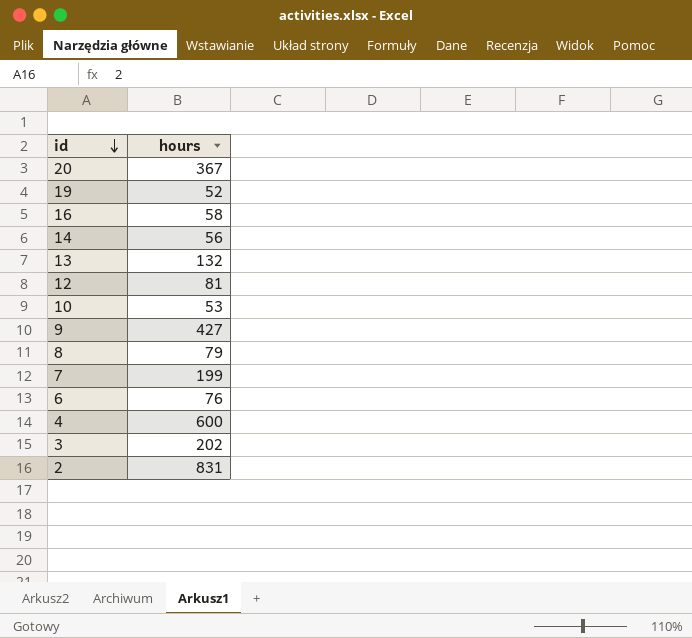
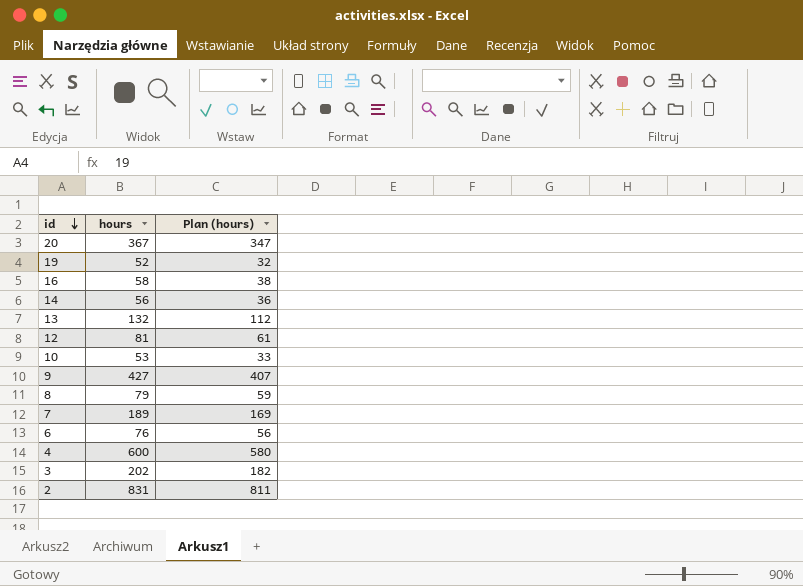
column Plan (hours) | formula: none -> [hours] - 20
7 | hours: 199 -> 189

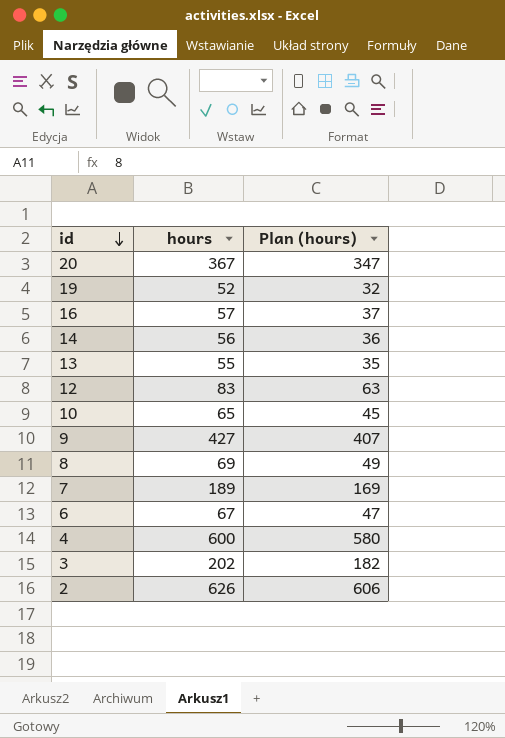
16 | hours: 58 -> 57
16 | Plan (hours): 38 -> 37
13 | hours: 132 -> 55
13 | Plan (hours): 112 -> 35
12 | hours: 81 -> 83
12 | Plan (hours): 61 -> 63
10 | hours: 53 -> 65
10 | Plan (hours): 33 -> 45
8 | hours: 79 -> 69
8 | Plan (hours): 59 -> 49
6 | hours: 76 -> 67
6 | Plan (hours): 56 -> 47
2 | hours: 831 -> 626
2 | Plan (hours): 811 -> 606

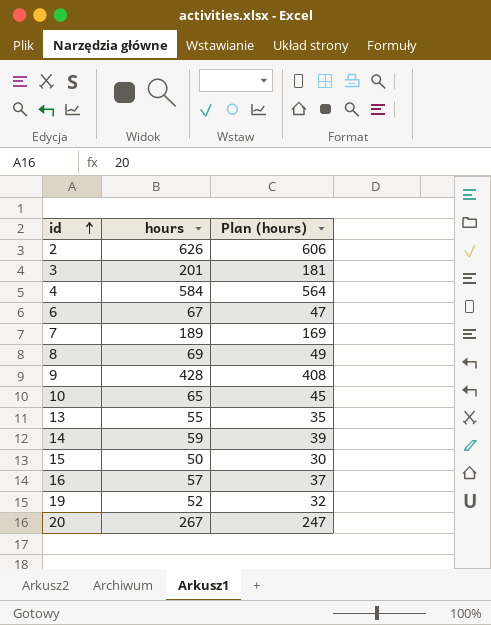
row order: id descending -> id ascending
row 12: 83 | 63 -> none
3 | hours: 202 -> 201
3 | Plan (hours): 182 -> 181
4 | hours: 600 -> 584
4 | Plan (hours): 580 -> 564
9 | hours: 427 -> 428
9 | Plan (hours): 407 -> 408
14 | hours: 56 -> 59
14 | Plan (hours): 36 -> 39
row 15: none -> 50 | 30
20 | hours: 367 -> 267
20 | Plan (hours): 347 -> 247

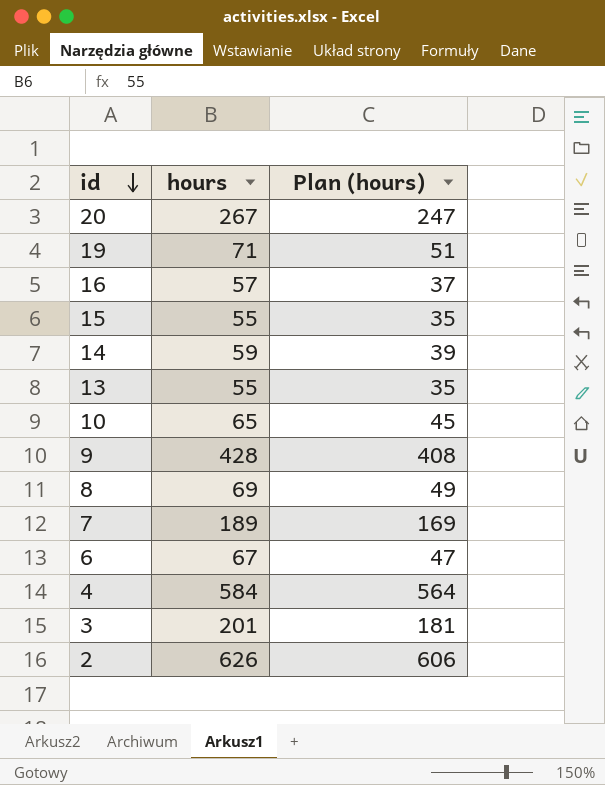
row order: id ascending -> id descending
19 | hours: 52 -> 71
19 | Plan (hours): 32 -> 51
15 | hours: 50 -> 55
15 | Plan (hours): 30 -> 35

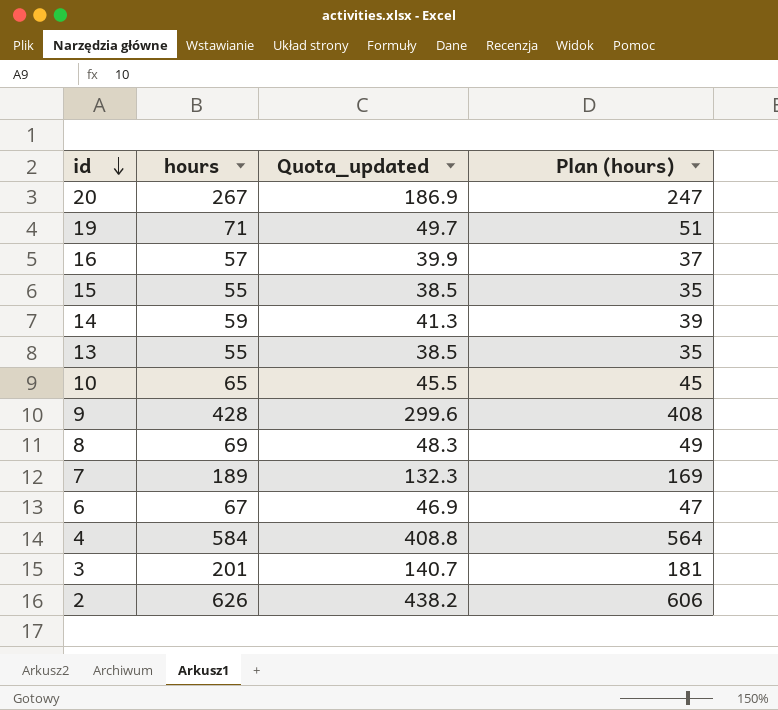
column Quota_updated | formula: none -> [hours] * 0.7

